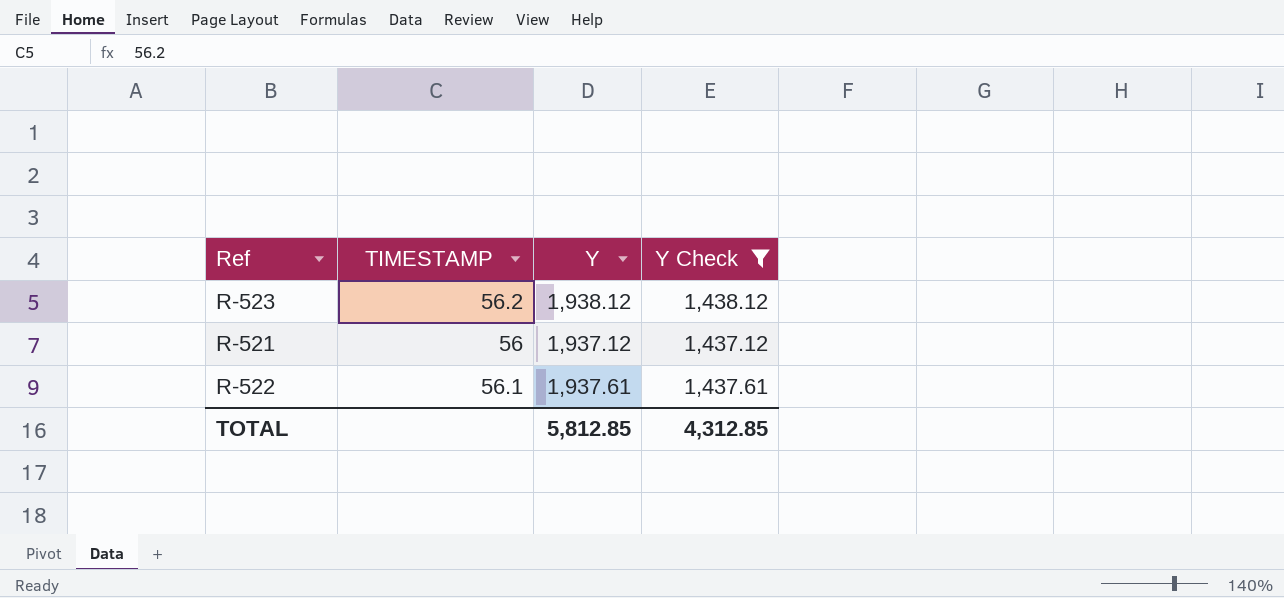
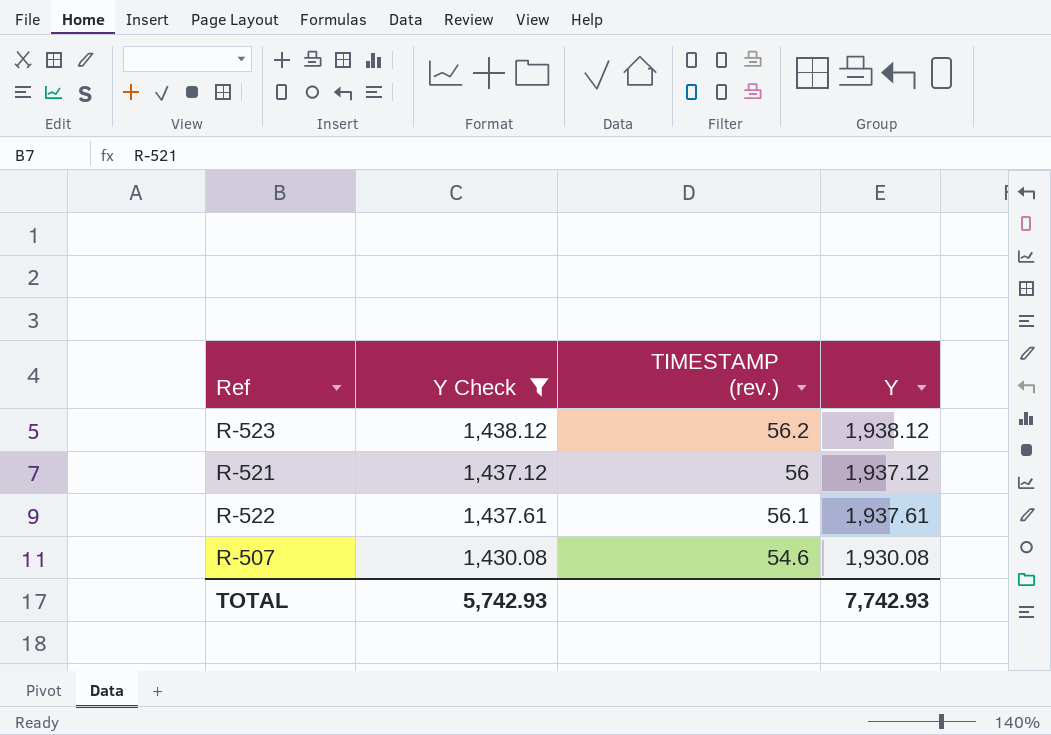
column Y Check | position: 4 -> 2
column name: TIMESTAMP -> TIMESTAMP (rev.)
row R-507: none -> 1,430.08 | 54.6 | 1,930.08
TOTAL | Y Check: 4,312.85 -> 5,742.93
TOTAL | Y: 5,812.85 -> 7,742.93

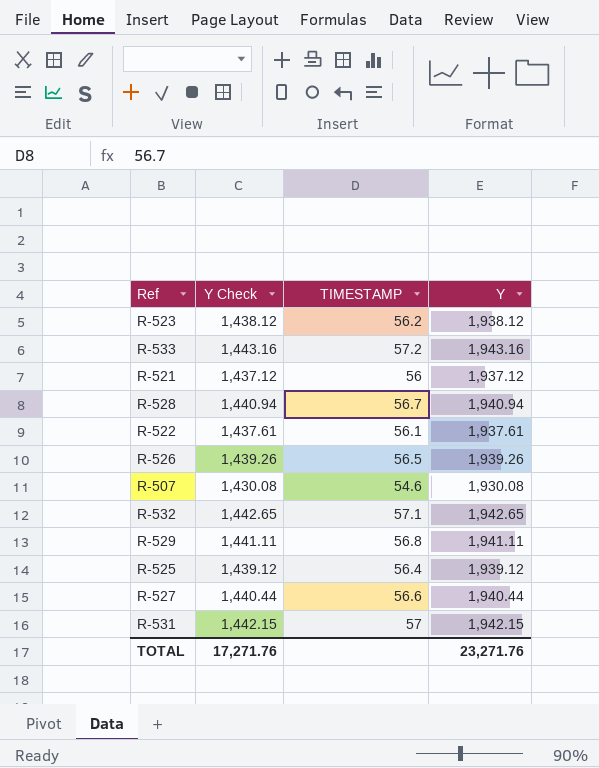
filter: Y Check <= 1,438.12 -> none
column name: TIMESTAMP (rev.) -> TIMESTAMP
TOTAL | Y Check: 5,742.93 -> 17,271.76
TOTAL | Y: 7,742.93 -> 23,271.76

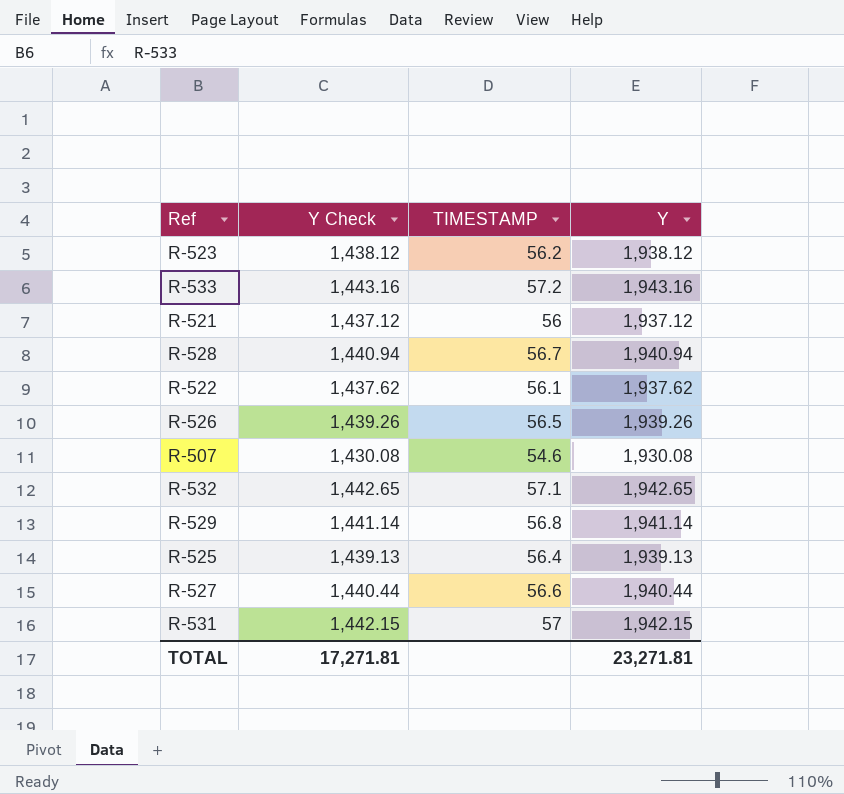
R-522 | Y Check: 1,437.61 -> 1,437.62
R-522 | Y: 1,937.61 -> 1,937.62
R-529 | Y Check: 1,441.11 -> 1,441.14
R-529 | Y: 1,941.11 -> 1,941.14
R-525 | Y Check: 1,439.12 -> 1,439.13
R-525 | Y: 1,939.12 -> 1,939.13
TOTAL | Y Check: 17,271.76 -> 17,271.81
TOTAL | Y: 23,271.76 -> 23,271.81

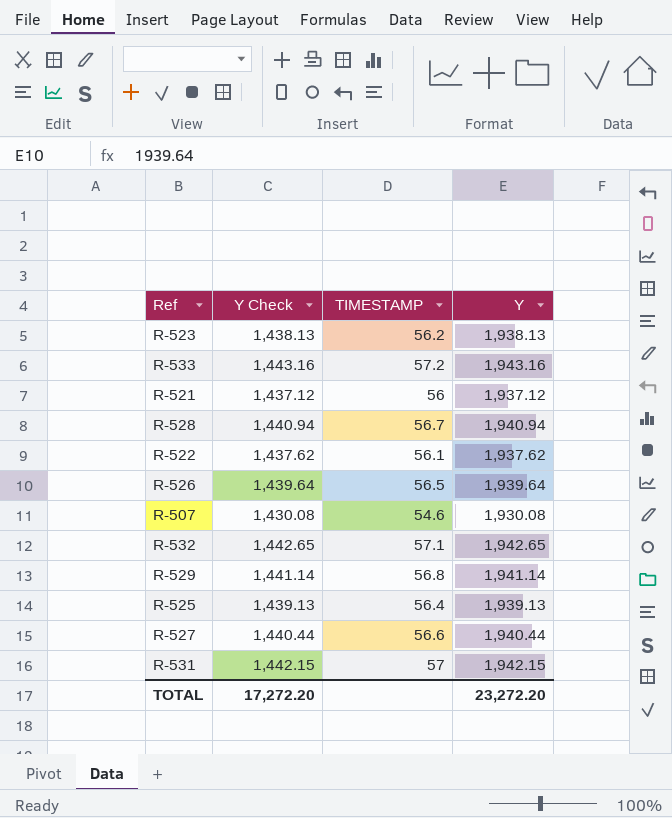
R-523 | Y Check: 1,438.12 -> 1,438.13
R-523 | Y: 1,938.12 -> 1,938.13
R-526 | Y Check: 1,439.26 -> 1,439.64
R-526 | Y: 1,939.26 -> 1,939.64
TOTAL | Y Check: 17,271.81 -> 17,272.20
TOTAL | Y: 23,271.81 -> 23,272.20

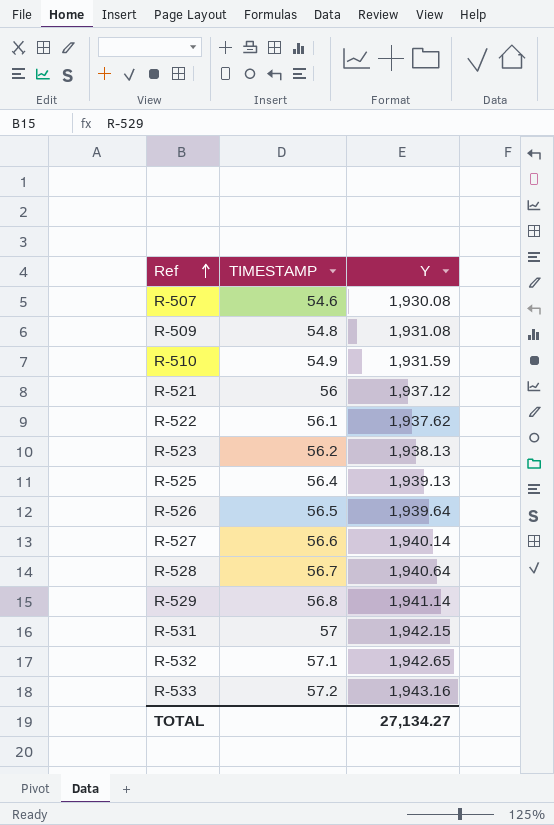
row order: none -> Ref ascending
column Y Check | formula: [Y] - 500 -> none
row R-509: none -> 54.8 | 1,931.08
row R-510: none -> 54.9 | 1,931.59
R-527 | Y: 1,940.44 -> 1,940.14
R-528 | Y: 1,940.94 -> 1,940.64
TOTAL | Y: 23,272.20 -> 27,134.27

